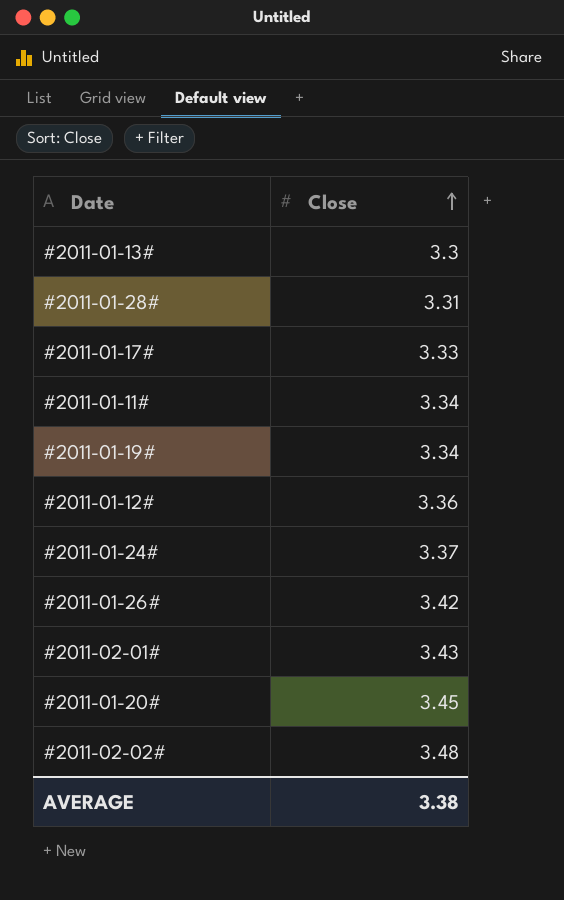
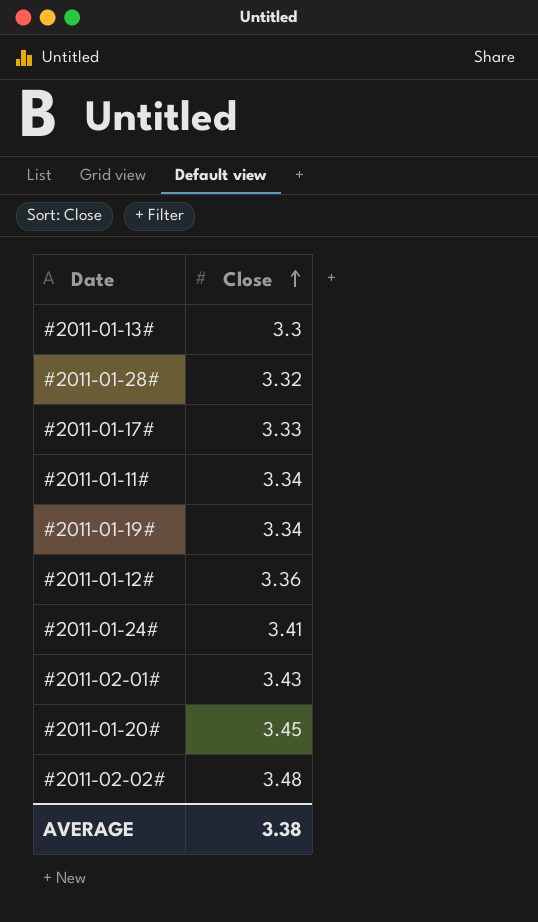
row #2011-01-26#: 3.42 -> none
#2011-01-28# | Close: 3.31 -> 3.32
#2011-01-24# | Close: 3.37 -> 3.41

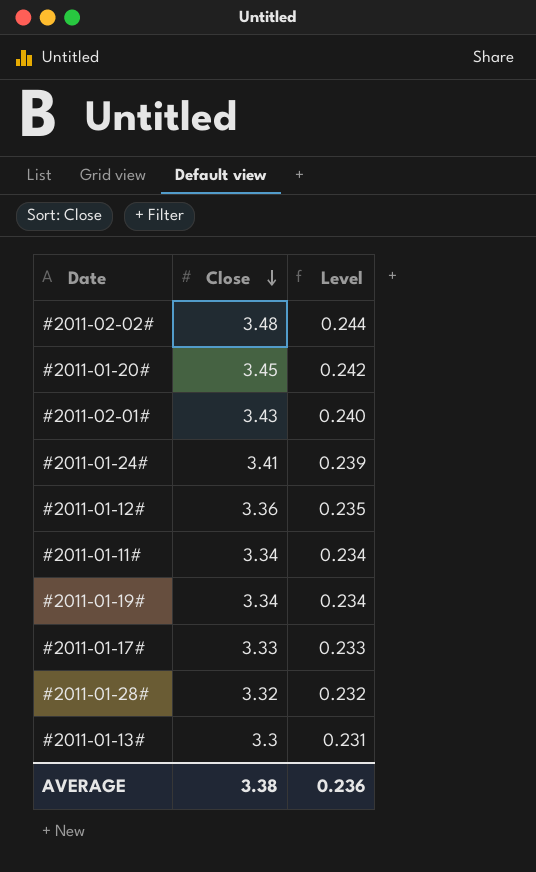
row order: Close ascending -> Close descending
column Level | formula: none -> [Close] * 0.07

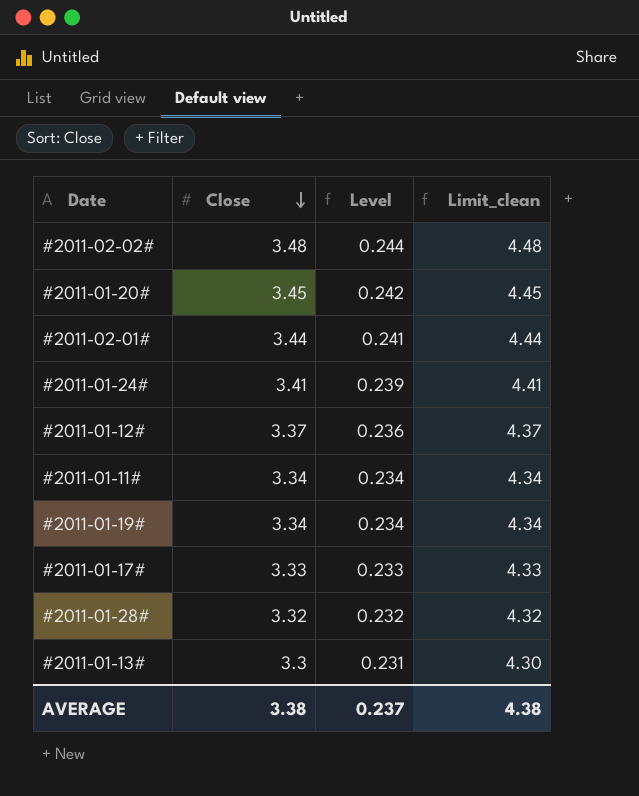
column Limit_clean | formula: none -> [Close] + 1
#2011-02-01# | Close: 3.43 -> 3.44
#2011-02-01# | Level: 0.240 -> 0.241
#2011-01-12# | Close: 3.36 -> 3.37
#2011-01-12# | Level: 0.235 -> 0.236
AVERAGE | Level: 0.236 -> 0.237

